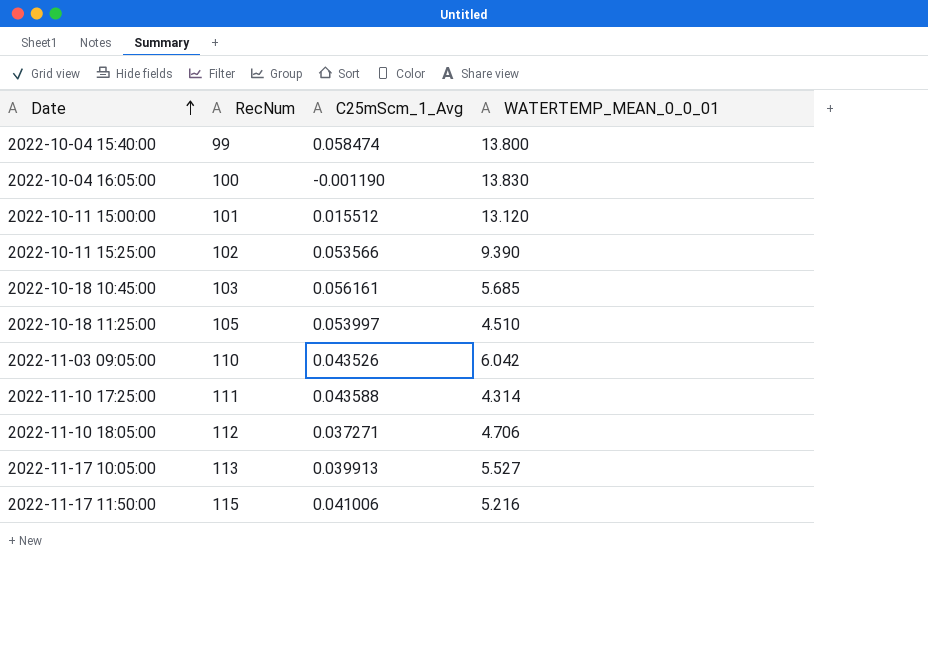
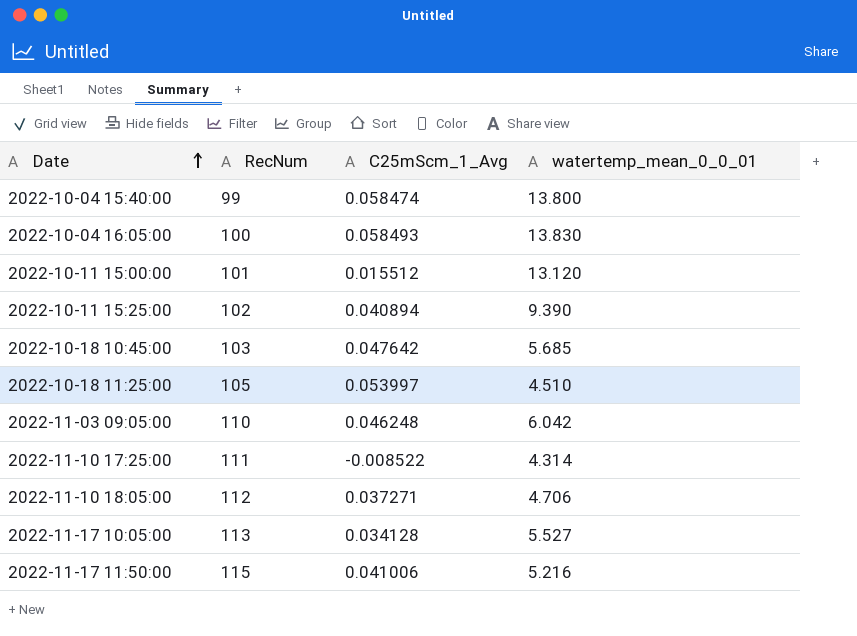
column name: WATERTEMP_MEAN_0_0_01 -> watertemp_mean_0_0_01
2022-10-04 16:05:00 | C25mScm_1_Avg: -0.001190 -> 0.058493
2022-10-11 15:25:00 | C25mScm_1_Avg: 0.053566 -> 0.040894
2022-10-18 10:45:00 | C25mScm_1_Avg: 0.056161 -> 0.047642
2022-11-03 09:05:00 | C25mScm_1_Avg: 0.043526 -> 0.046248
2022-11-10 17:25:00 | C25mScm_1_Avg: 0.043588 -> -0.008522
2022-11-17 10:05:00 | C25mScm_1_Avg: 0.039913 -> 0.034128

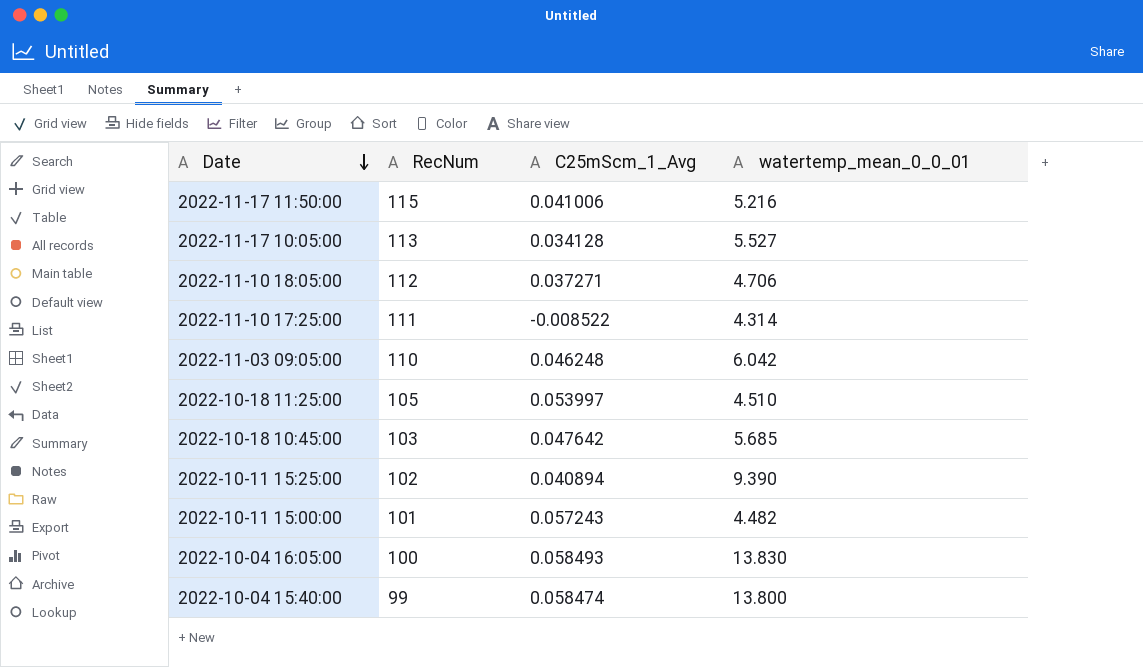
row order: Date ascending -> Date descending
2022-10-11 15:00:00 | C25mScm_1_Avg: 0.015512 -> 0.057243
2022-10-11 15:00:00 | watertemp_mean_0_0_01: 13.120 -> 4.482

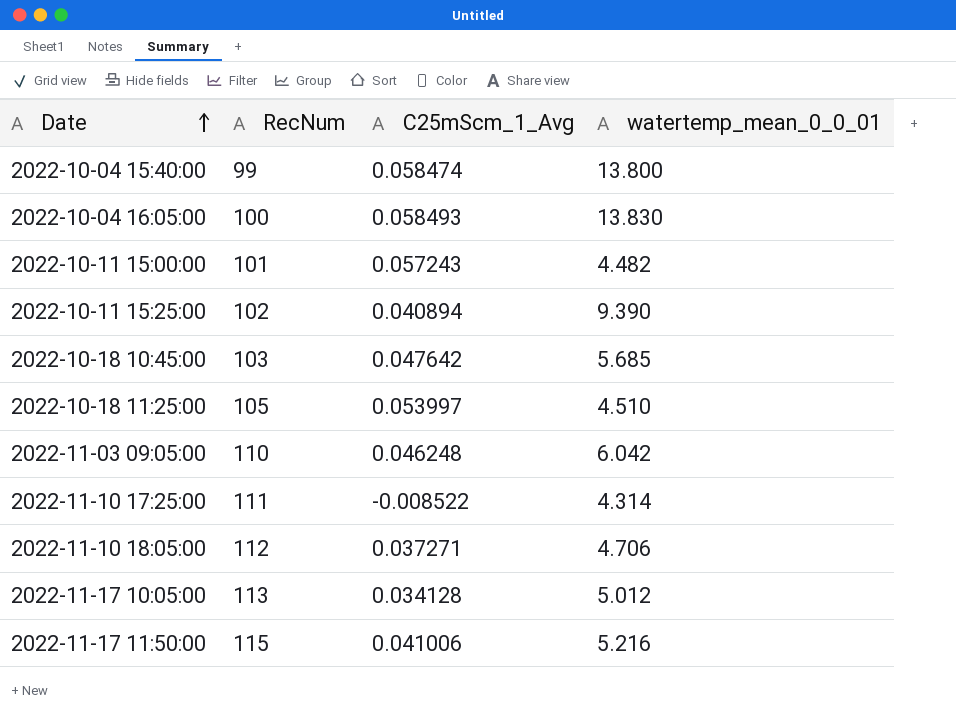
row order: Date descending -> Date ascending
2022-11-17 10:05:00 | watertemp_mean_0_0_01: 5.527 -> 5.012

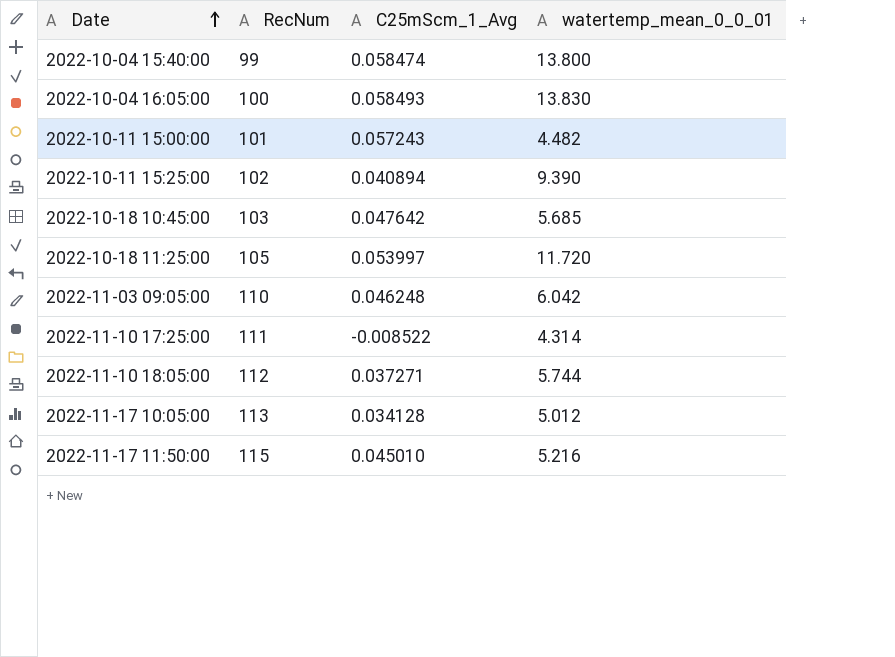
2022-10-18 11:25:00 | watertemp_mean_0_0_01: 4.510 -> 11.720
2022-11-10 18:05:00 | watertemp_mean_0_0_01: 4.706 -> 5.744
2022-11-17 11:50:00 | C25mScm_1_Avg: 0.041006 -> 0.045010

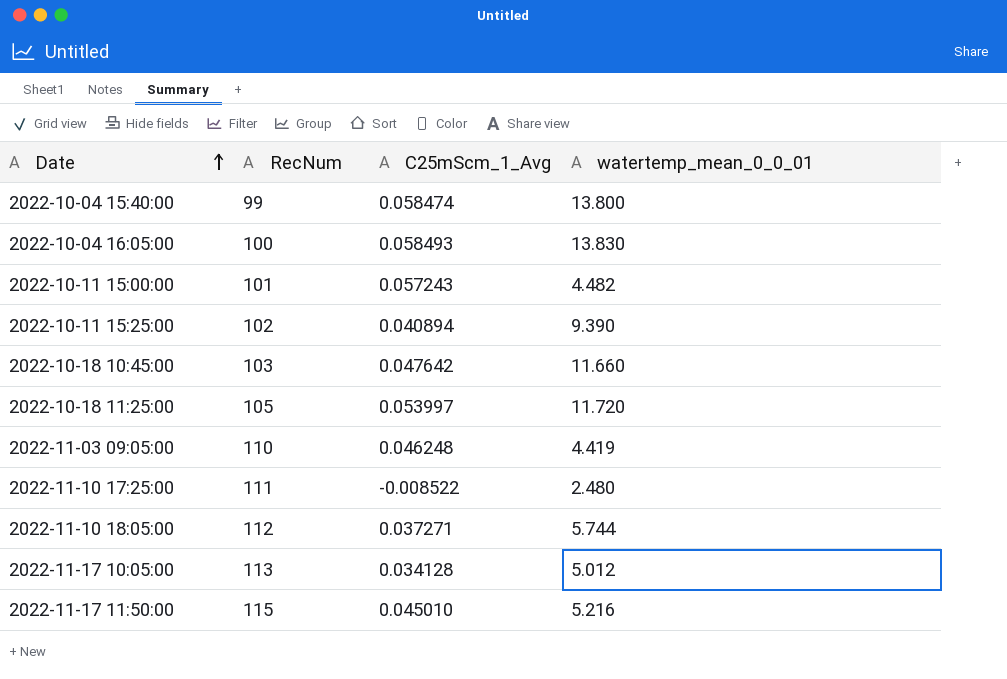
2022-10-18 10:45:00 | watertemp_mean_0_0_01: 5.685 -> 11.660
2022-11-03 09:05:00 | watertemp_mean_0_0_01: 6.042 -> 4.419
2022-11-10 17:25:00 | watertemp_mean_0_0_01: 4.314 -> 2.480

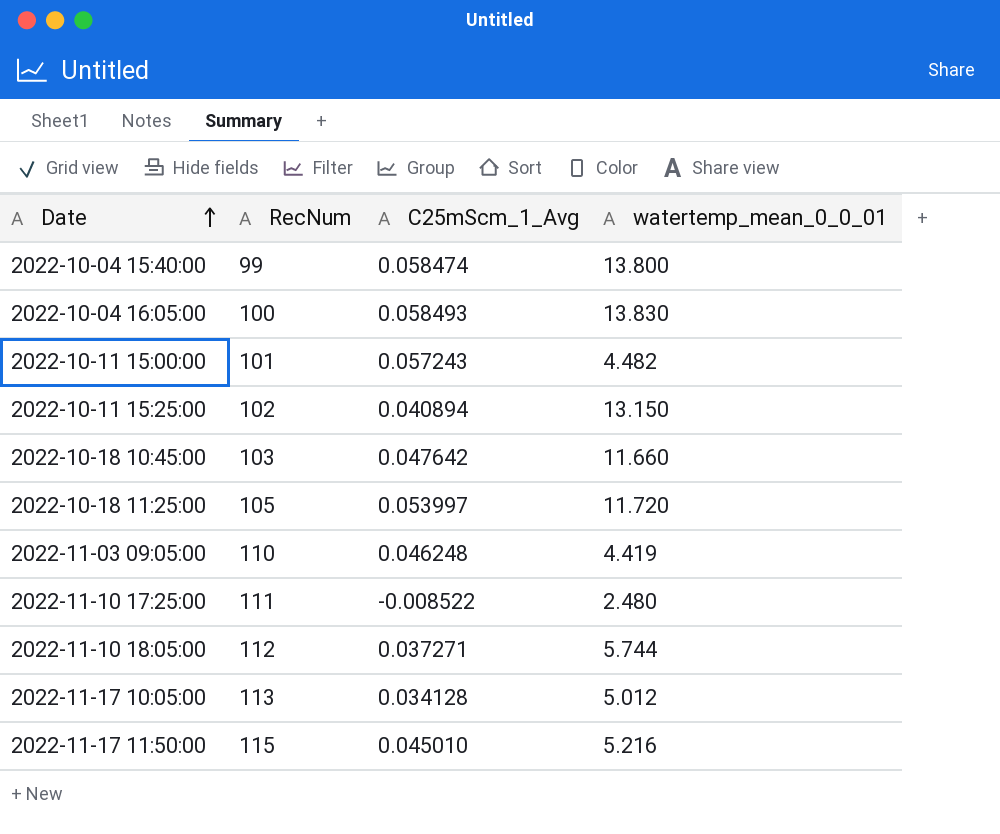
2022-10-11 15:25:00 | watertemp_mean_0_0_01: 9.390 -> 13.150

